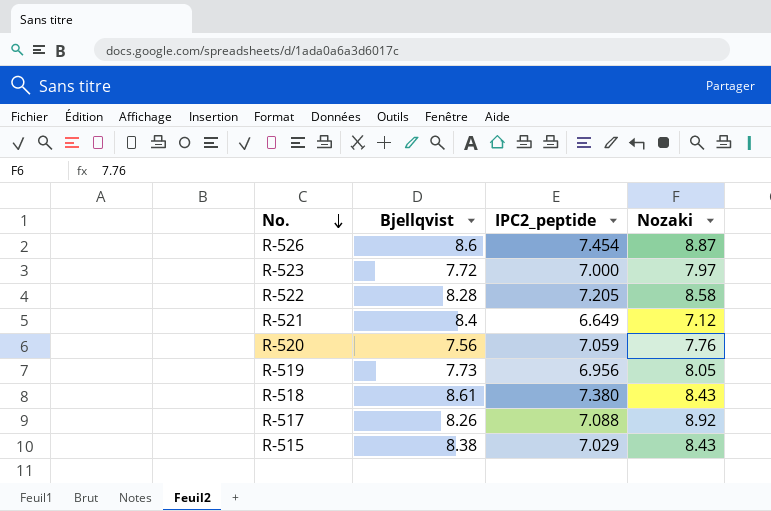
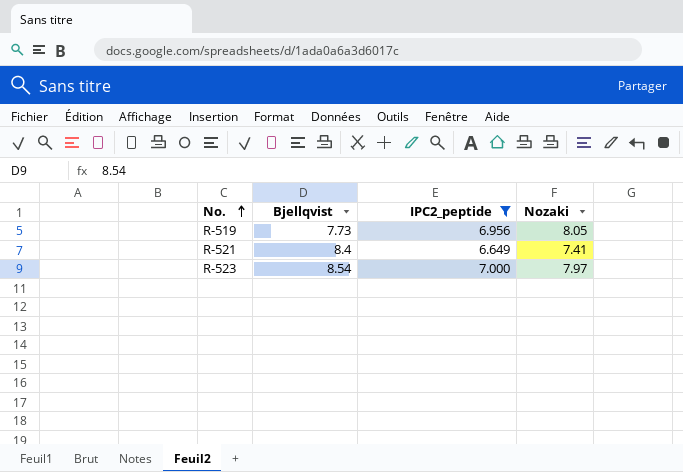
filter: none -> IPC2_peptide <= 7.000
row order: No. descending -> No. ascending
R-521 | Nozaki: 7.12 -> 7.41
R-523 | Bjellqvist: 7.72 -> 8.54

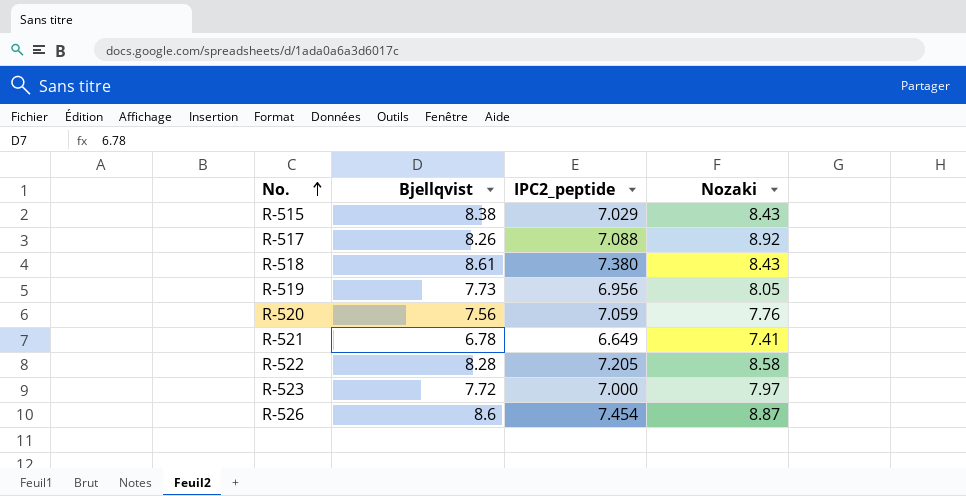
filter: IPC2_peptide <= 7.000 -> none
R-521 | Bjellqvist: 8.4 -> 6.78
R-523 | Bjellqvist: 8.54 -> 7.72

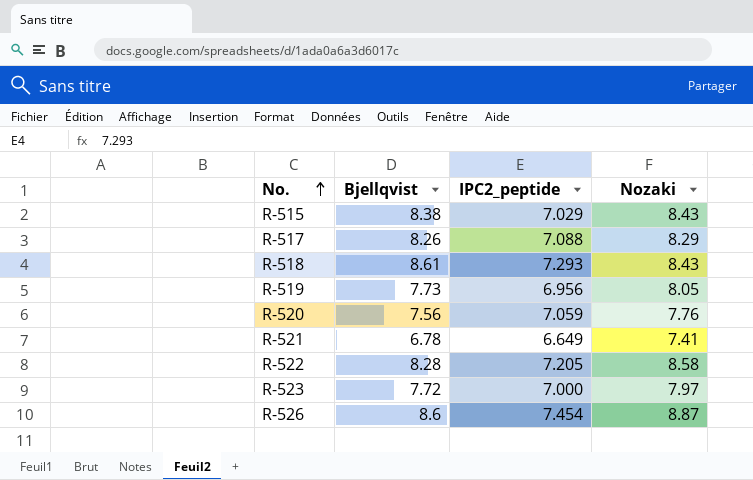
R-517 | Nozaki: 8.92 -> 8.29
R-518 | IPC2_peptide: 7.380 -> 7.293

